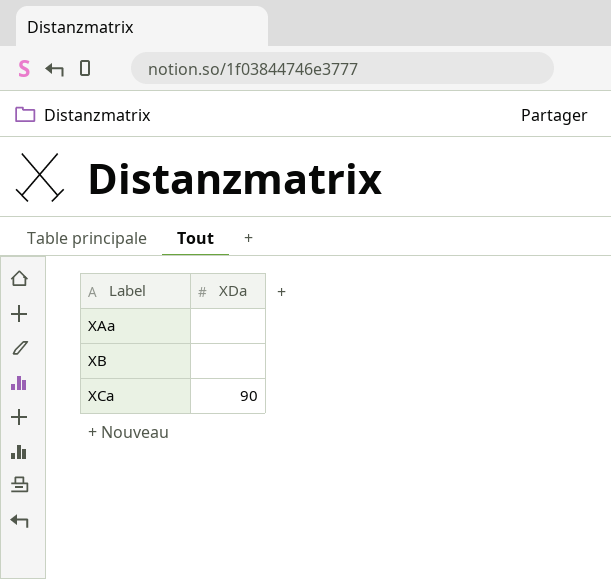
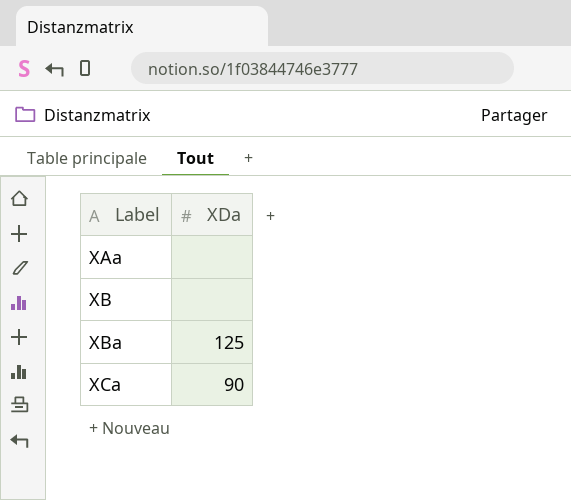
row XBa: none -> 125

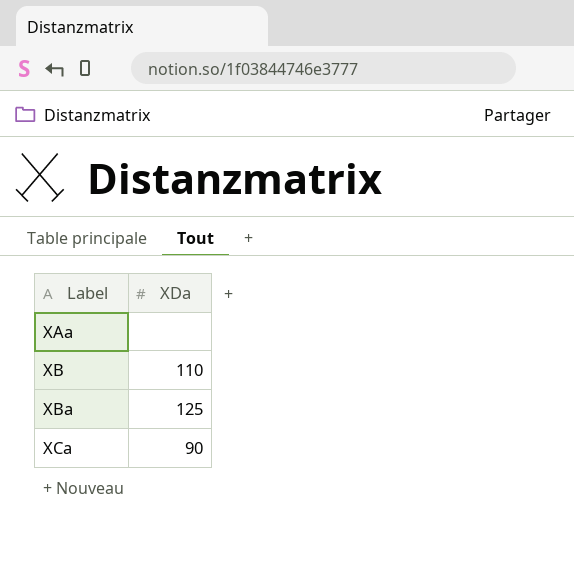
XB | XDa: none -> 110

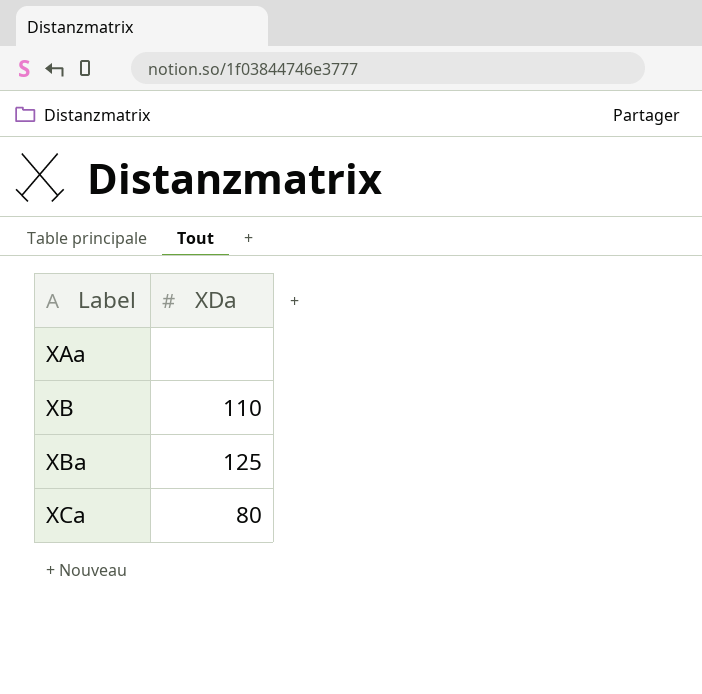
XCa | XDa: 90 -> 80

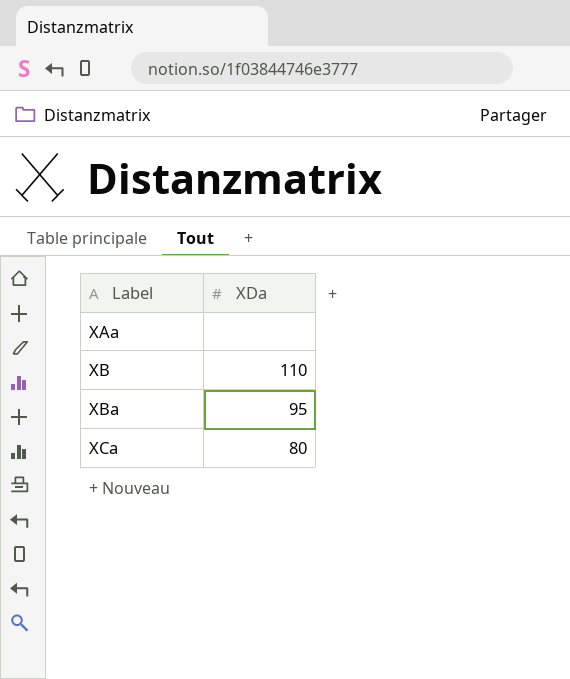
XBa | XDa: 125 -> 95

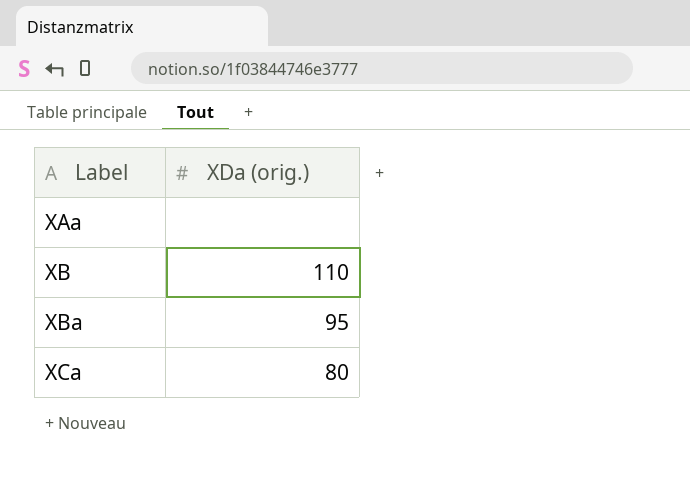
column name: XDa -> XDa (orig.)

